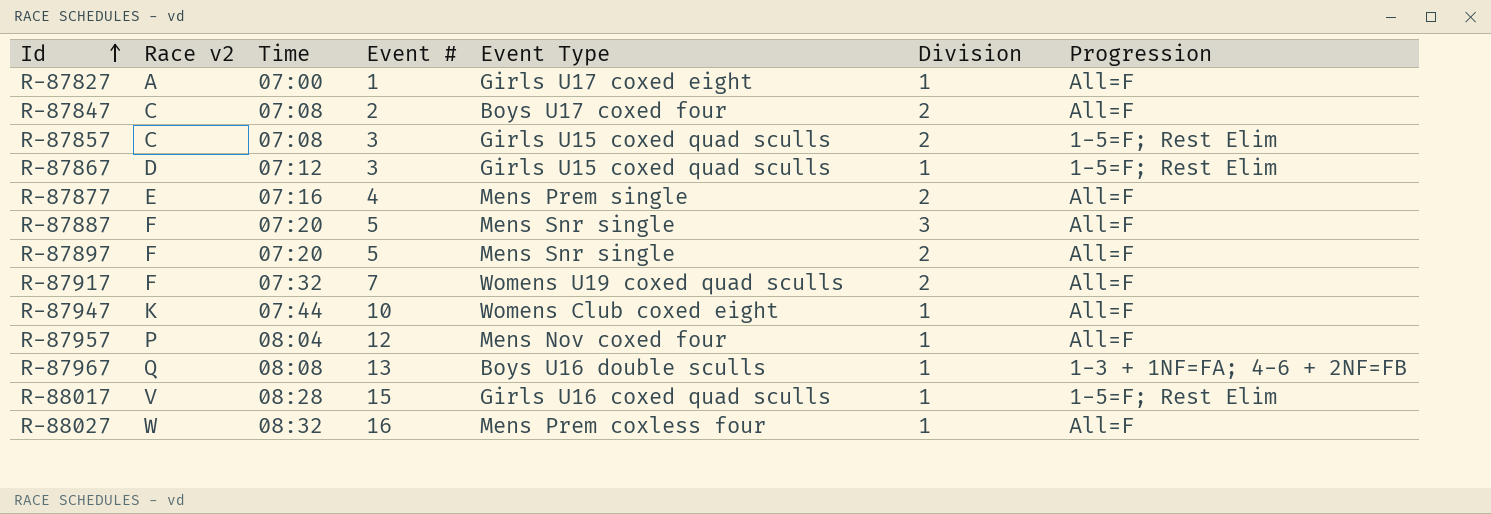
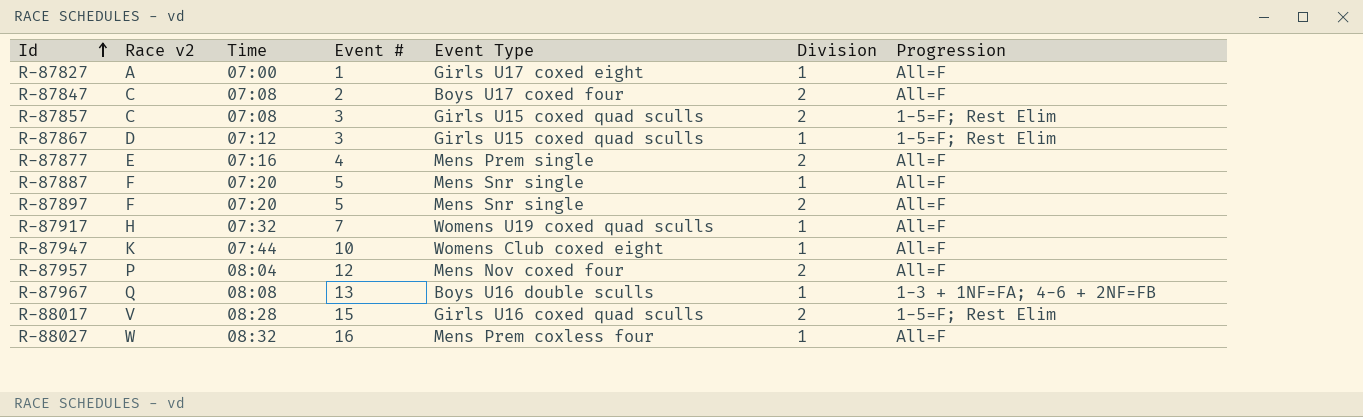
R-87887 | Division: 3 -> 1
R-87917 | Race v2: F -> H
R-87917 | Division: 2 -> 1
R-87957 | Division: 1 -> 2
R-88017 | Division: 1 -> 2

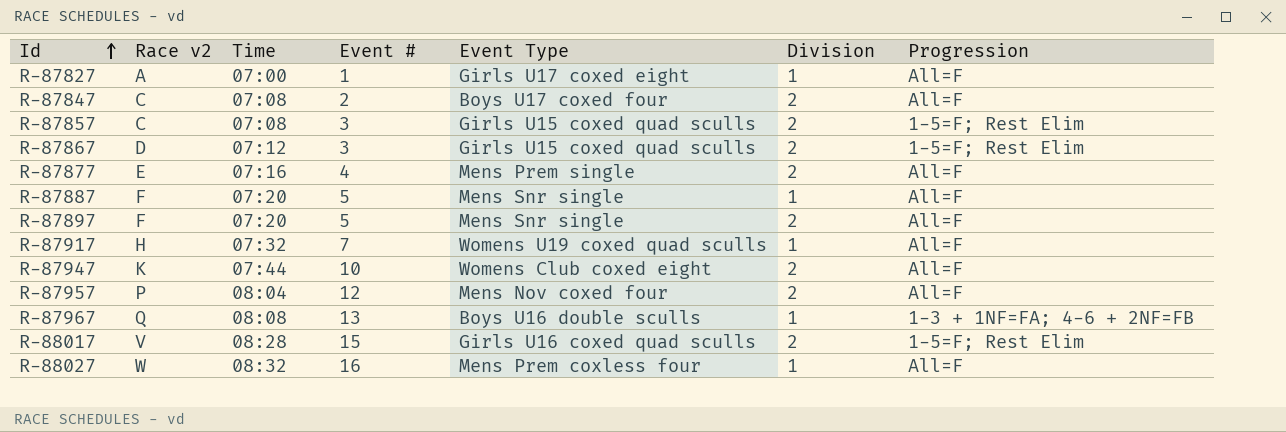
R-87867 | Division: 1 -> 2
R-87947 | Division: 1 -> 2

